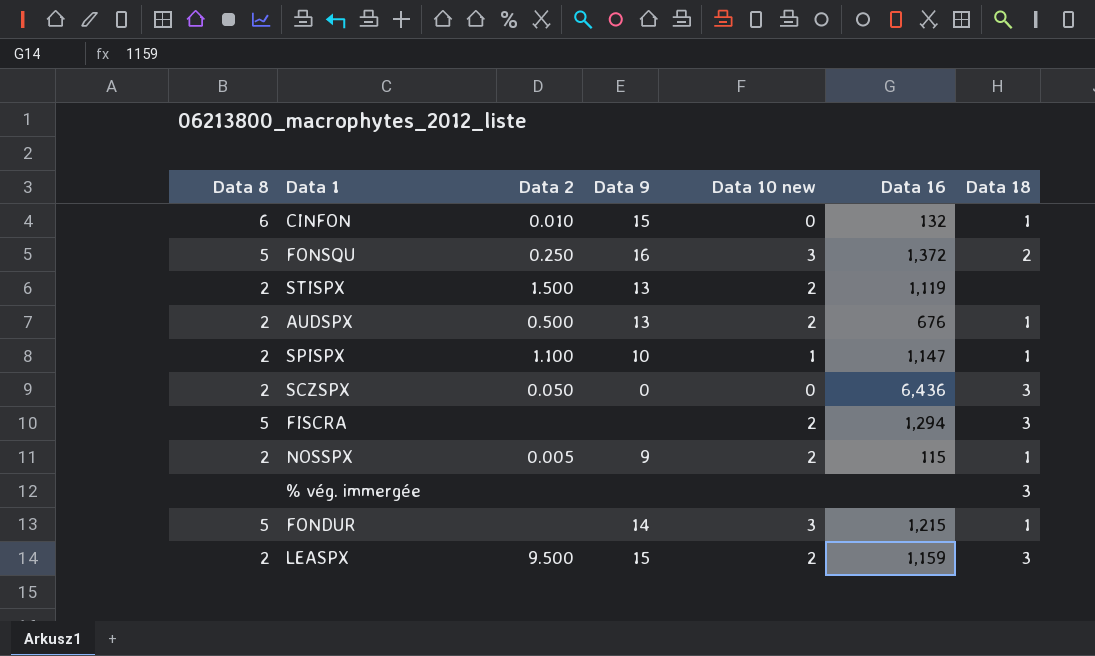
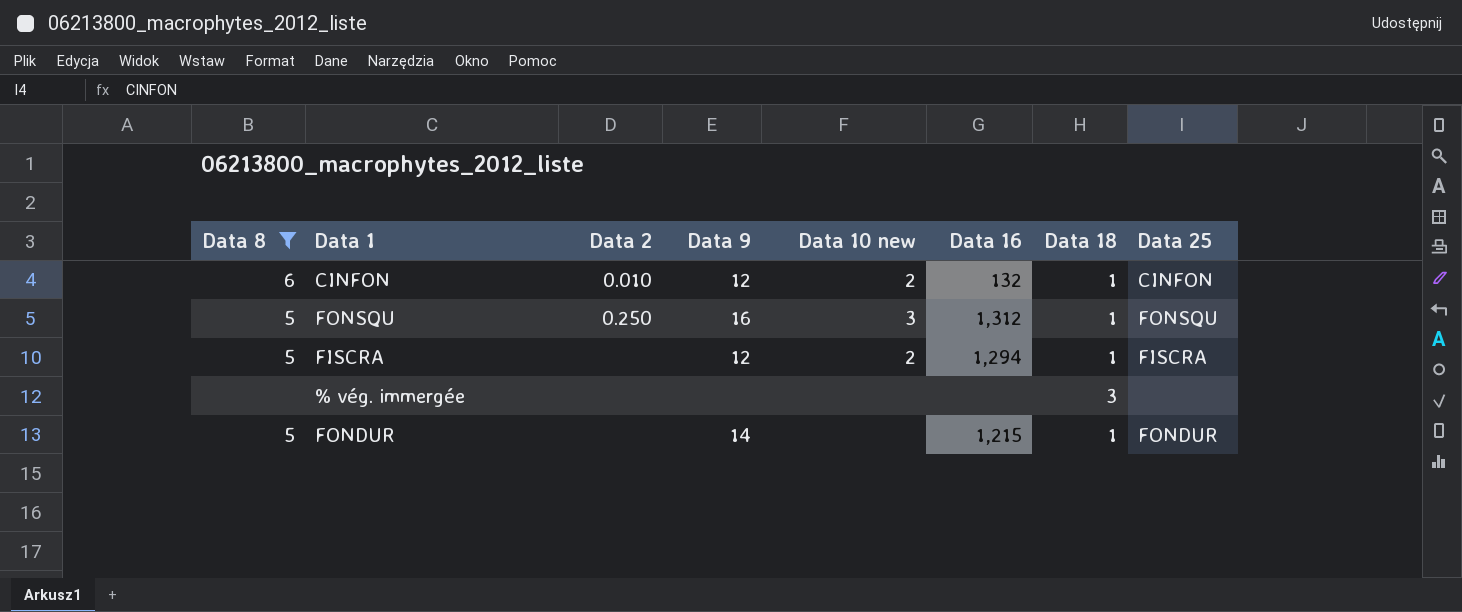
filter: none -> Data 8 != 2
column Data 25 | position: none -> 8
CINFON | Data 9: 15 -> 12
CINFON | Data 10 new: 0 -> 2
FONSQU | Data 16: 1,372 -> 1,312
FONSQU | Data 18: 2 -> 1
FISCRA | Data 9: none -> 12
FISCRA | Data 18: 3 -> 1
FONDUR | Data 10 new: 3 -> none

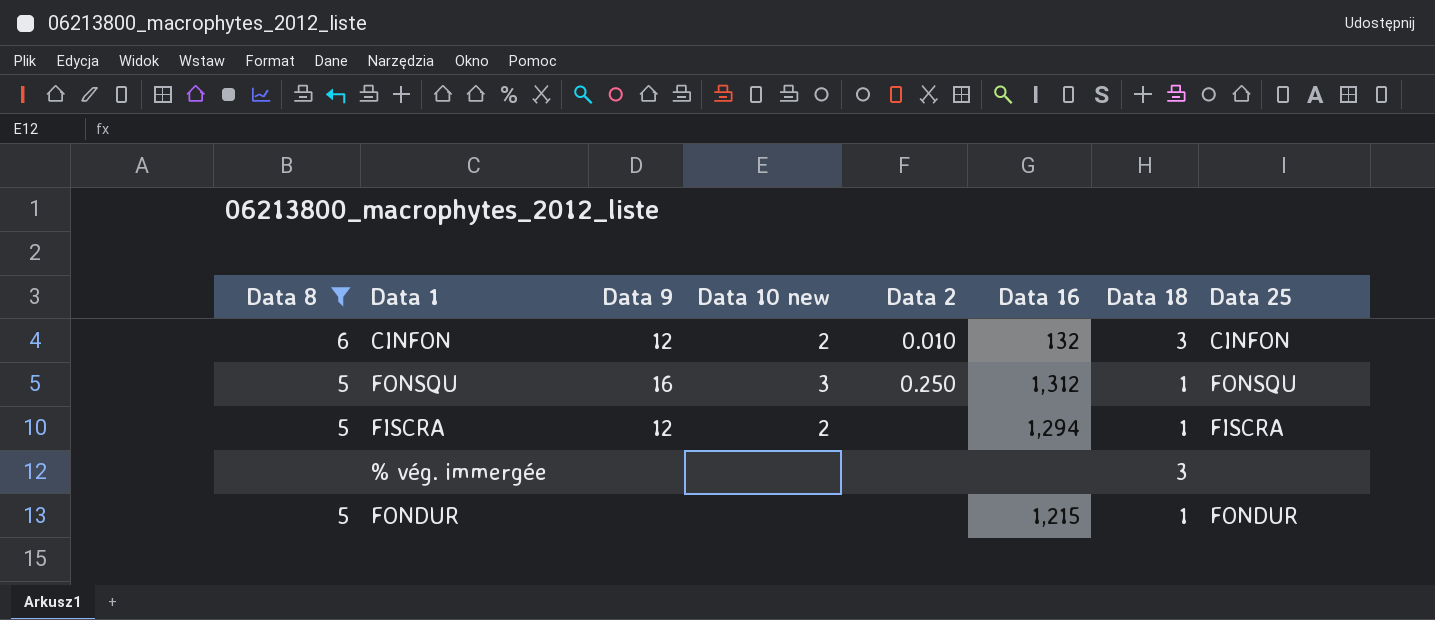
column Data 2 | position: 3 -> 5
CINFON | Data 18: 1 -> 3
FONDUR | Data 9: 14 -> none

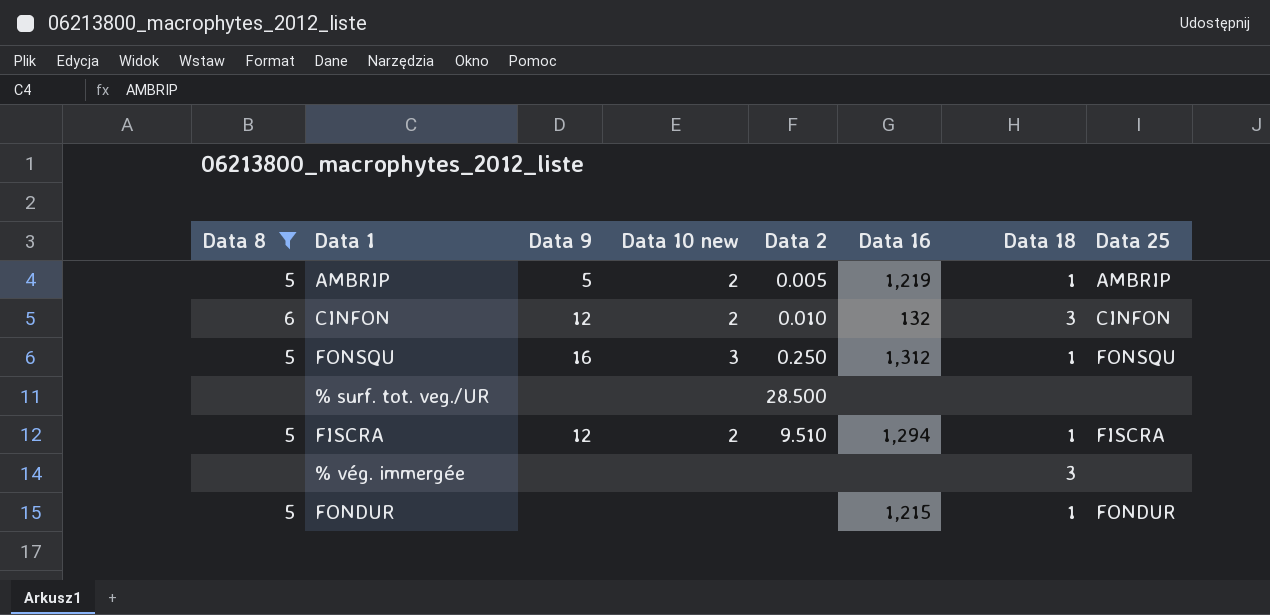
row AMBRIP: none -> 5 | 5 | 2 | 0.005 | 1,219 | 1 | AMBRIP
row % surf. tot. veg./UR: none -> none | none | none | 28.500 | none | none | none
FISCRA | Data 2: none -> 9.510

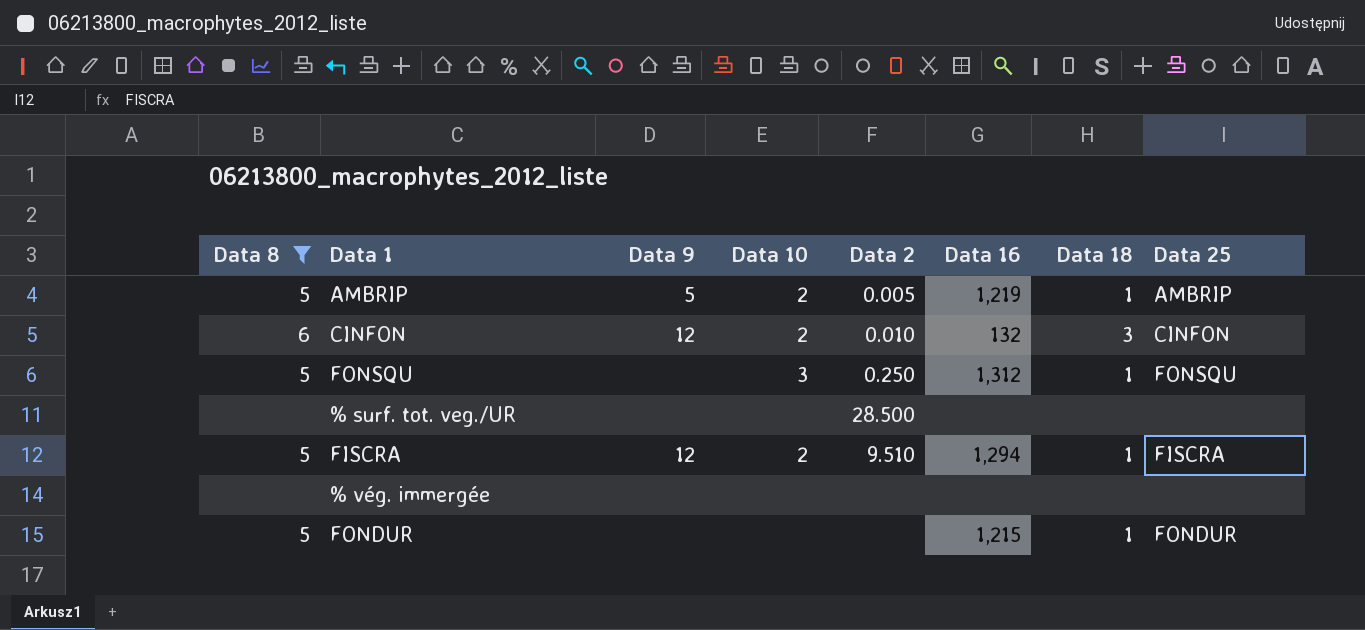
column name: Data 10 new -> Data 10
FONSQU | Data 9: 16 -> none
% vég. immergée | Data 18: 3 -> none

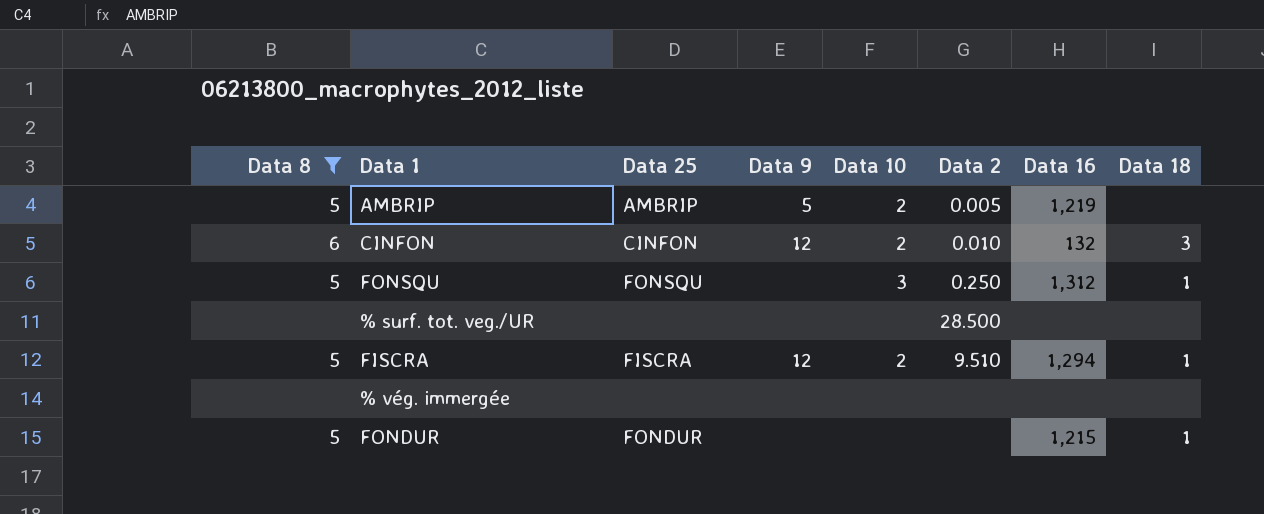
column Data 25 | position: 8 -> 3
AMBRIP | Data 18: 1 -> none

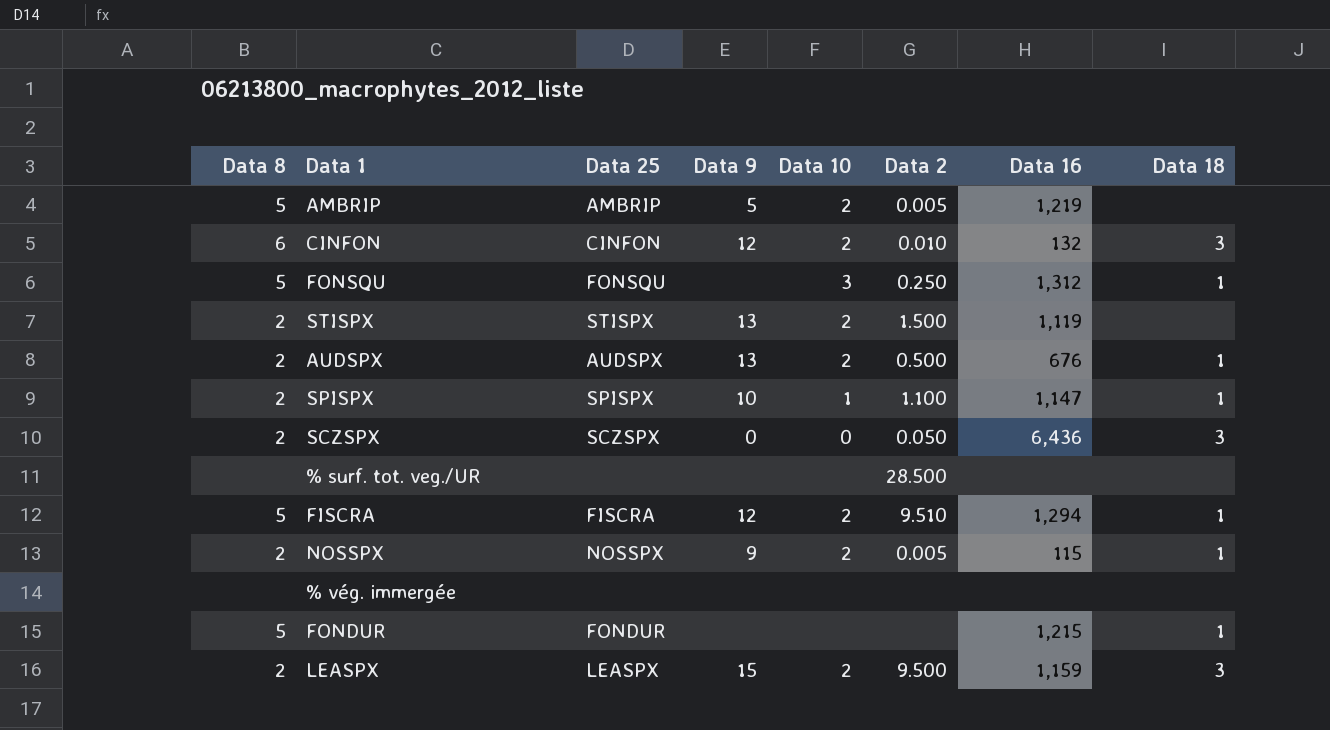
filter: Data 8 != 2 -> none

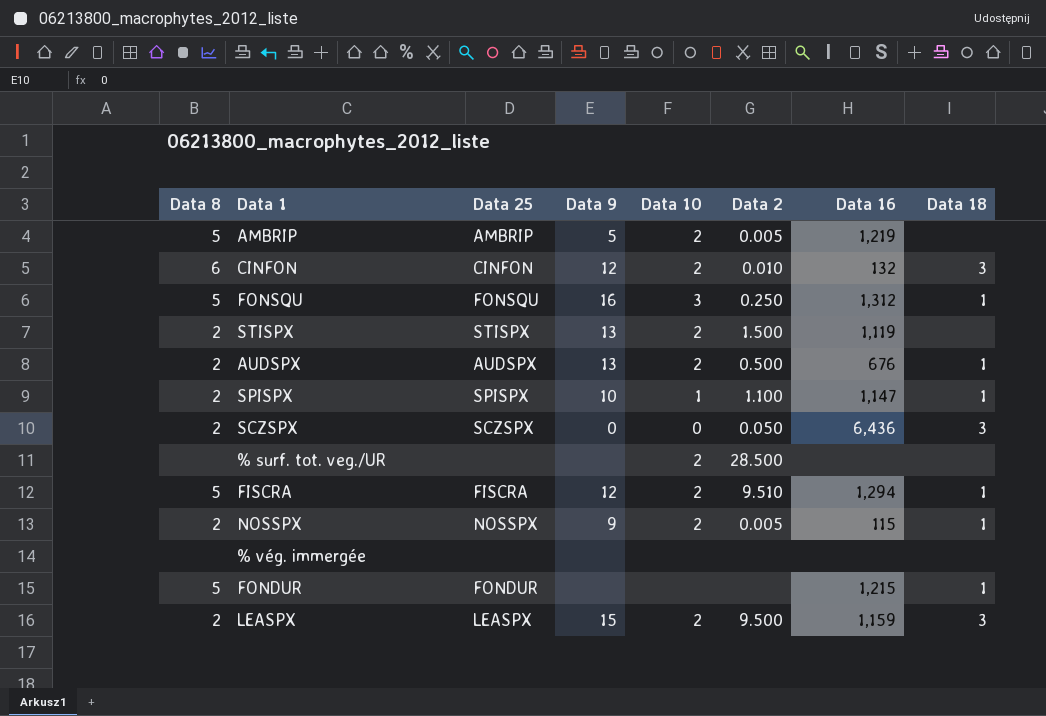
FONSQU | Data 9: none -> 16
% surf. tot. veg./UR | Data 10: none -> 2

